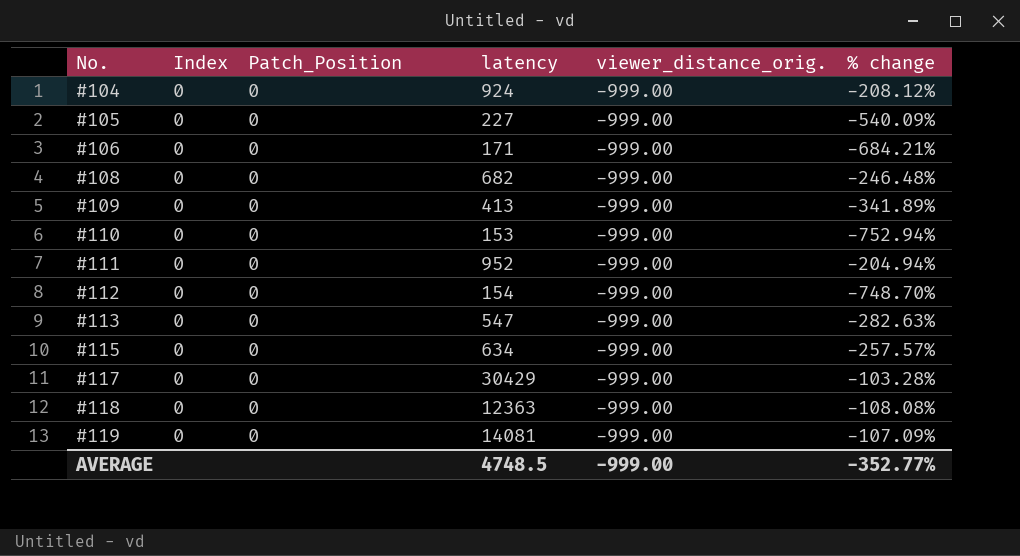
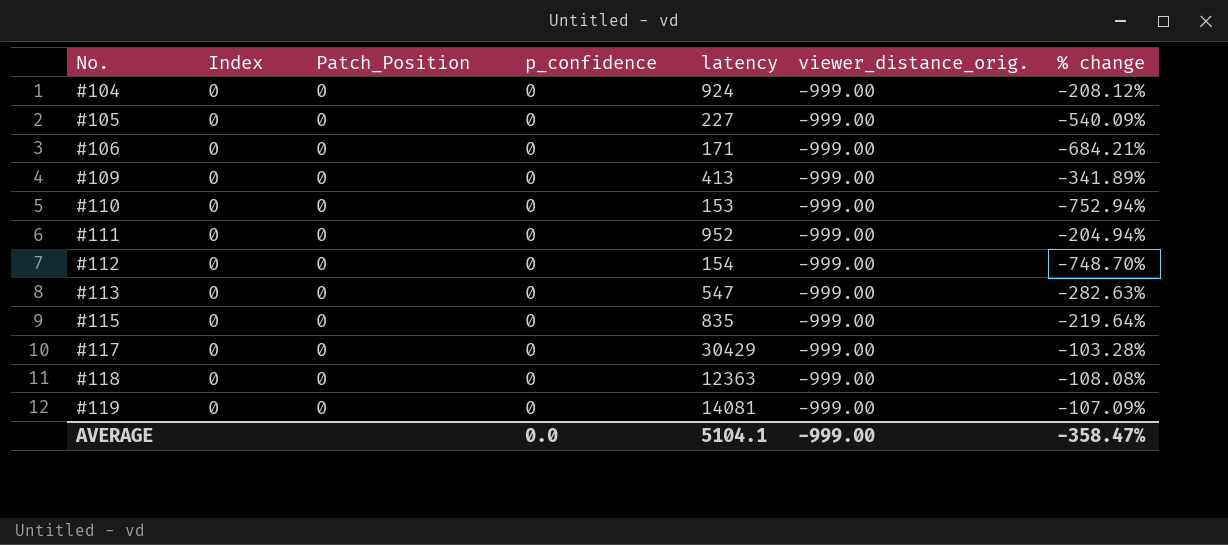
column p_confidence | position: none -> 4
row #108: 0 | 0 | 682 | -999.00 | -246.48% -> none
#115 | latency: 634 -> 835
#115 | % change: -257.57% -> -219.64%
AVERAGE | latency: 4748.5 -> 5104.1
AVERAGE | % change: -352.77% -> -358.47%

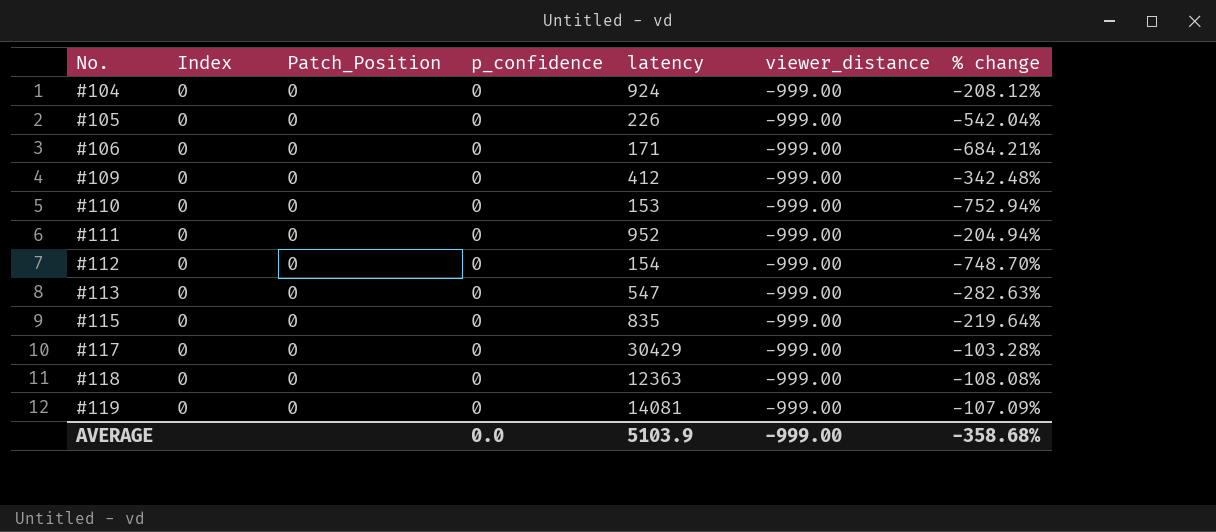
column name: viewer_distance_orig. -> viewer_distance
#105 | latency: 227 -> 226
#105 | % change: -540.09% -> -542.04%
#109 | latency: 413 -> 412
#109 | % change: -341.89% -> -342.48%
AVERAGE | latency: 5104.1 -> 5103.9
AVERAGE | % change: -358.47% -> -358.68%

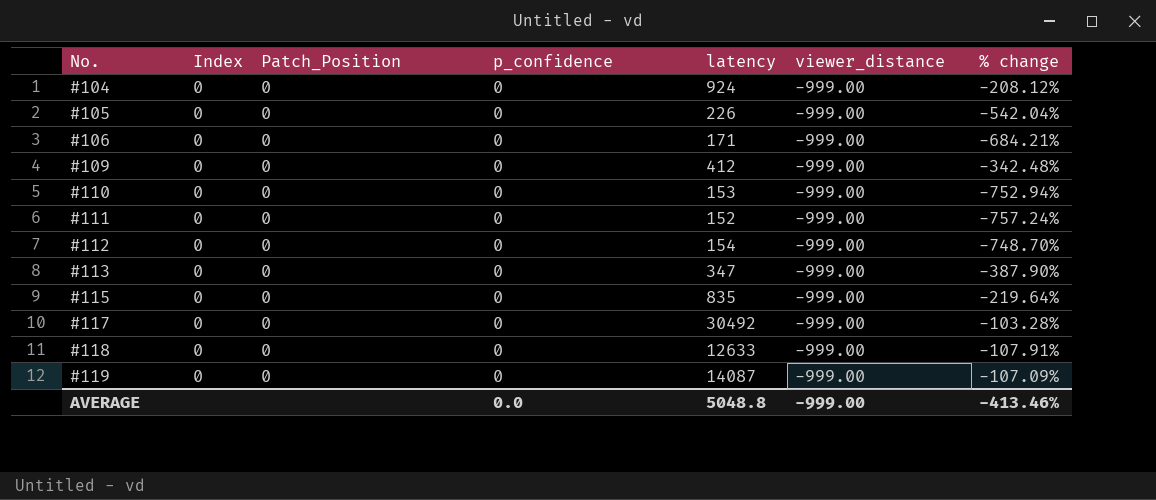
#111 | latency: 952 -> 152
#111 | % change: -204.94% -> -757.24%
#113 | latency: 547 -> 347
#113 | % change: -282.63% -> -387.90%
#117 | latency: 30429 -> 30492
#118 | latency: 12363 -> 12633
#118 | % change: -108.08% -> -107.91%
#119 | latency: 14081 -> 14087
AVERAGE | latency: 5103.9 -> 5048.8
AVERAGE | % change: -358.68% -> -413.46%

